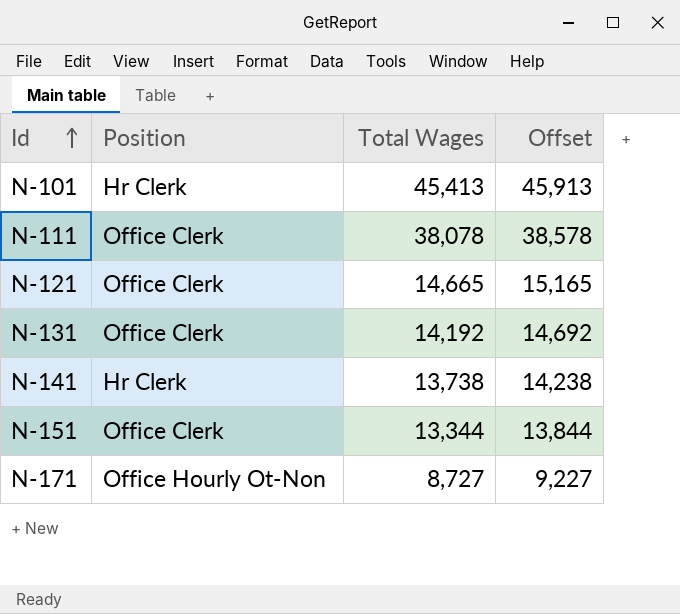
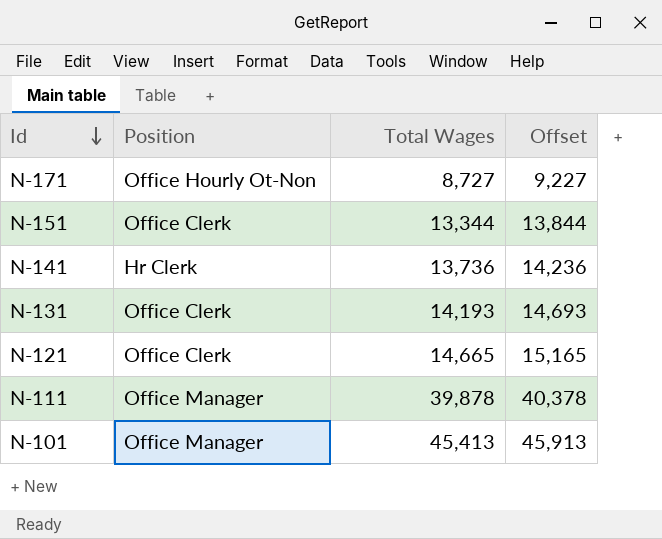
row order: Id ascending -> Id descending
N-141 | Total Wages: 13,738 -> 13,736
N-141 | Offset: 14,238 -> 14,236
N-131 | Total Wages: 14,192 -> 14,193
N-131 | Offset: 14,692 -> 14,693
N-111 | Position: Office Clerk -> Office Manager
N-111 | Total Wages: 38,078 -> 39,878
N-111 | Offset: 38,578 -> 40,378
N-101 | Position: Hr Clerk -> Office Manager

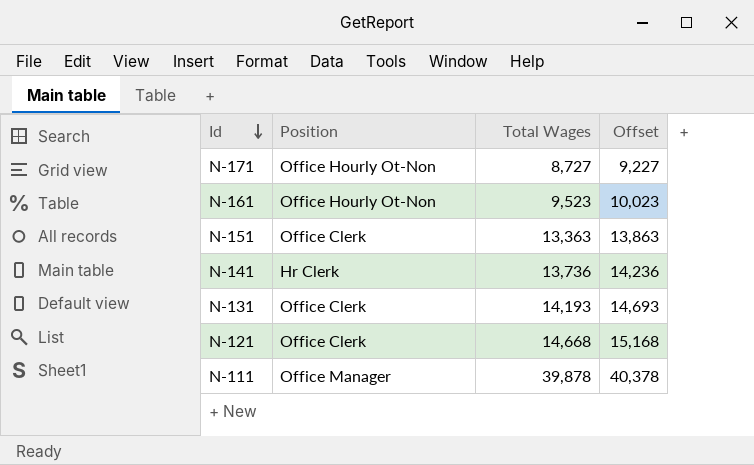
row N-101: Office Manager | 45,413 | 45,913 -> none
row N-161: none -> Office Hourly Ot-Non | 9,523 | 10,023
N-151 | Total Wages: 13,344 -> 13,363
N-151 | Offset: 13,844 -> 13,863
N-121 | Total Wages: 14,665 -> 14,668
N-121 | Offset: 15,165 -> 15,168

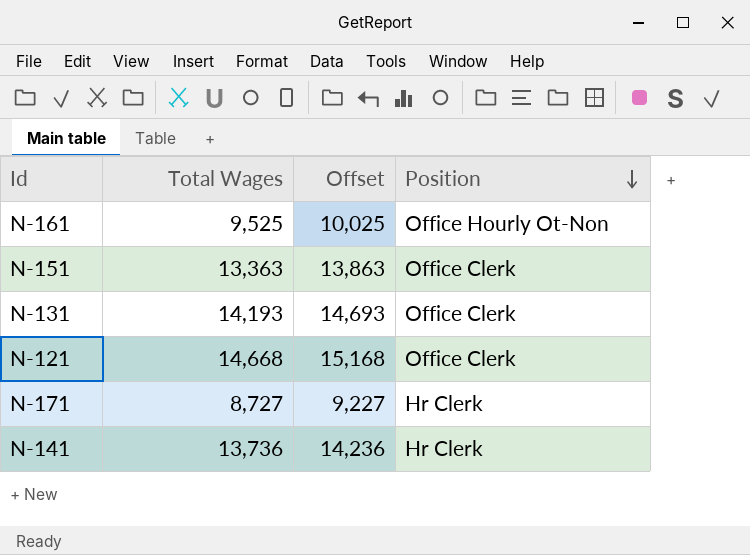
row order: Id descending -> Position descending
column Position | position: 2 -> 4
row N-111: Office Manager | 39,878 | 40,378 -> none
N-161 | Total Wages: 9,523 -> 9,525
N-161 | Offset: 10,023 -> 10,025
N-171 | Position: Office Hourly Ot-Non -> Hr Clerk

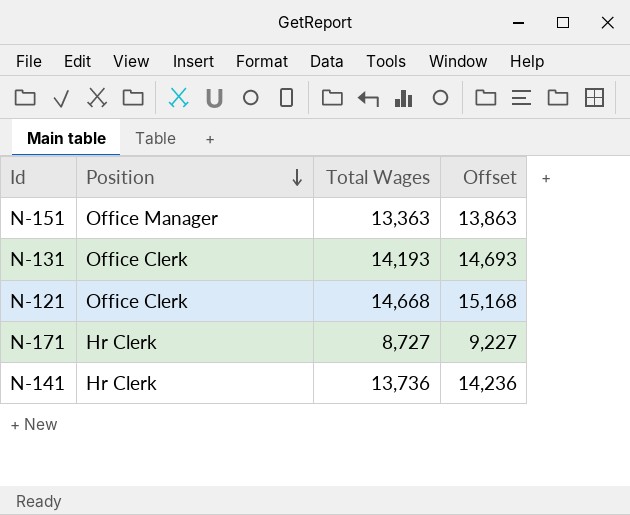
column Position | position: 4 -> 2
row N-161: 9,525 | 10,025 | Office Hourly Ot-Non -> none
N-151 | Position: Office Clerk -> Office Manager

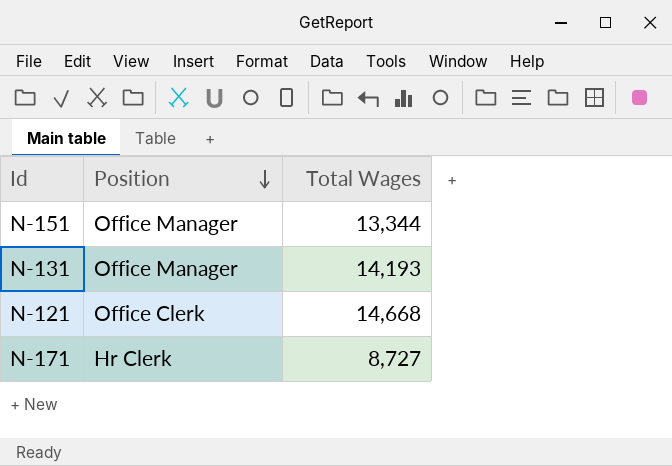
column Offset | formula: [Total Wages] + 500 -> none
row N-141: Hr Clerk | 13,736 | 14,236 -> none
N-151 | Total Wages: 13,363 -> 13,344
N-131 | Position: Office Clerk -> Office Manager

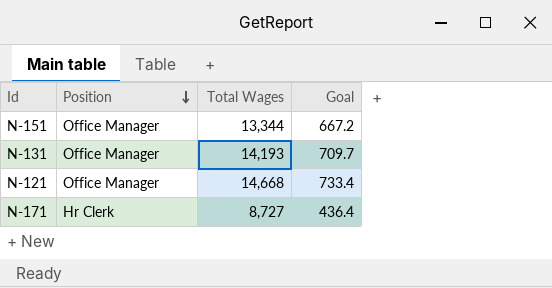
column Goal | formula: none -> [Total Wages] * 0.05
N-121 | Position: Office Clerk -> Office Manager

